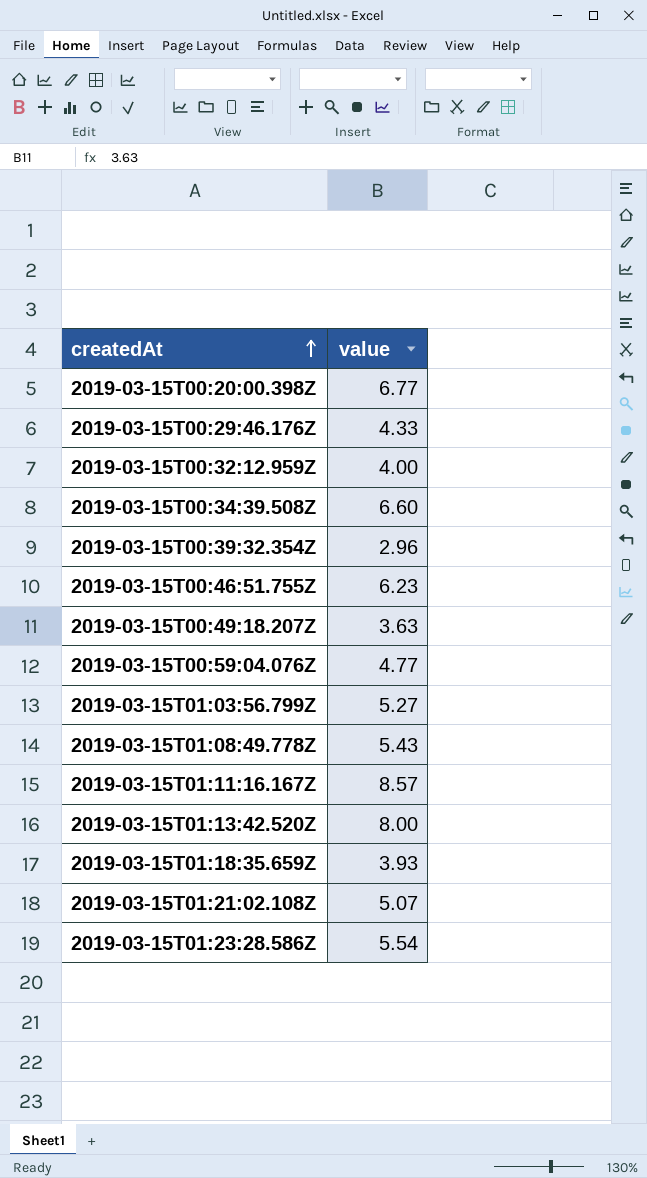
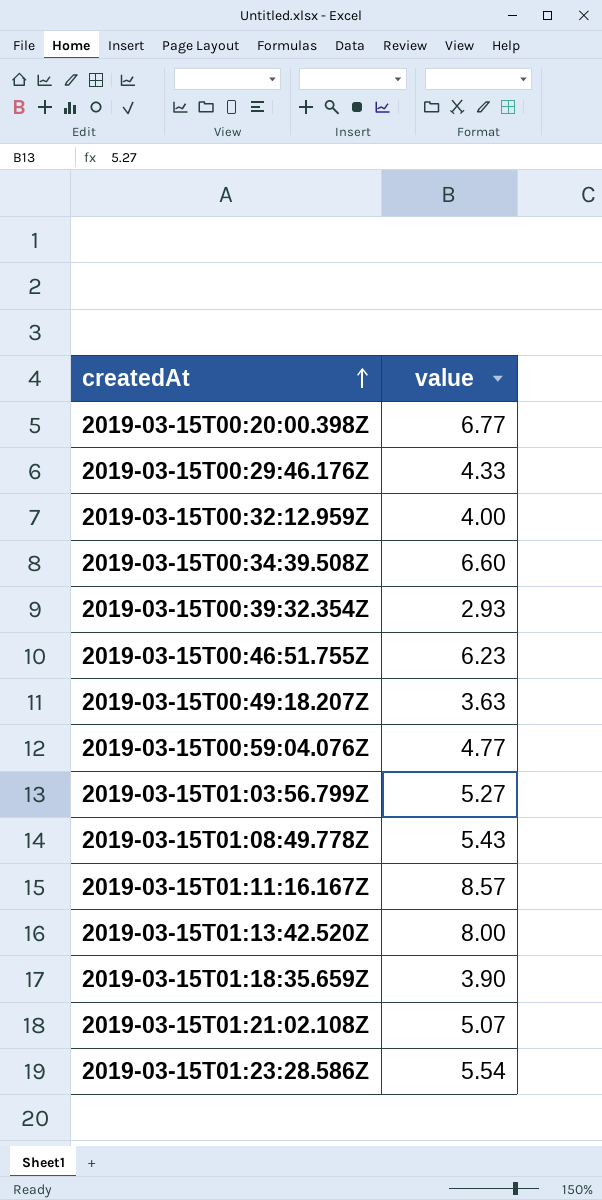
2019-03-15T00:39:32.354Z | value: 2.96 -> 2.93
2019-03-15T01:18:35.659Z | value: 3.93 -> 3.90

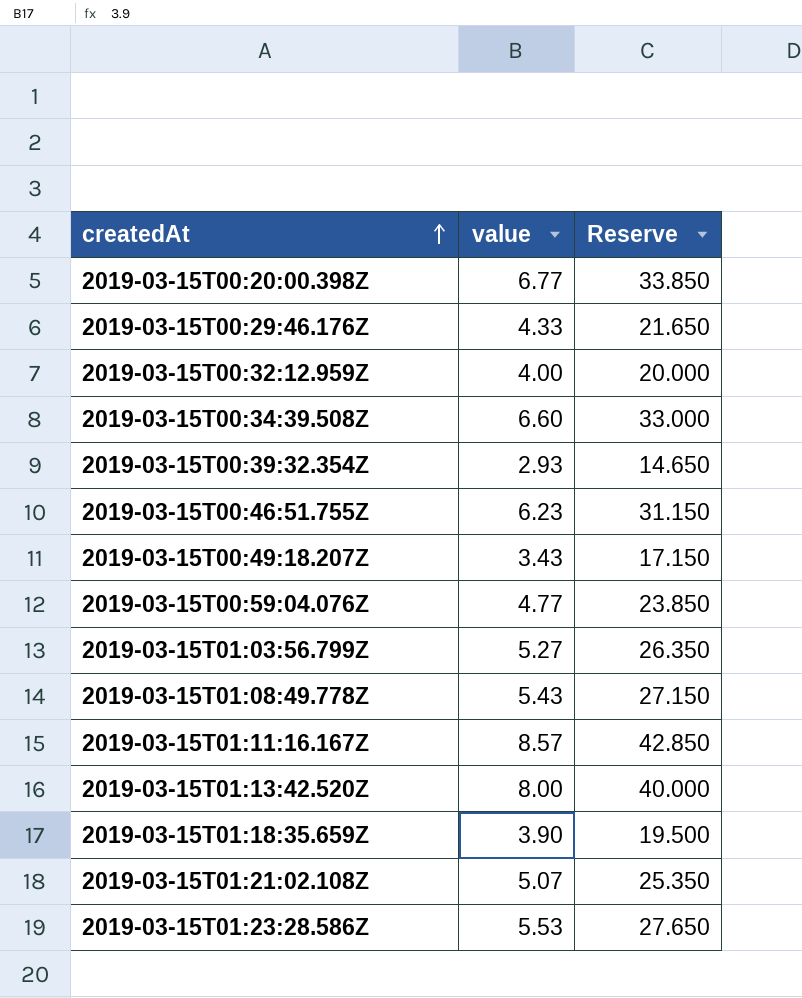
column Reserve | formula: none -> [value] * 5
2019-03-15T00:49:18.207Z | value: 3.63 -> 3.43
2019-03-15T01:23:28.586Z | value: 5.54 -> 5.53

